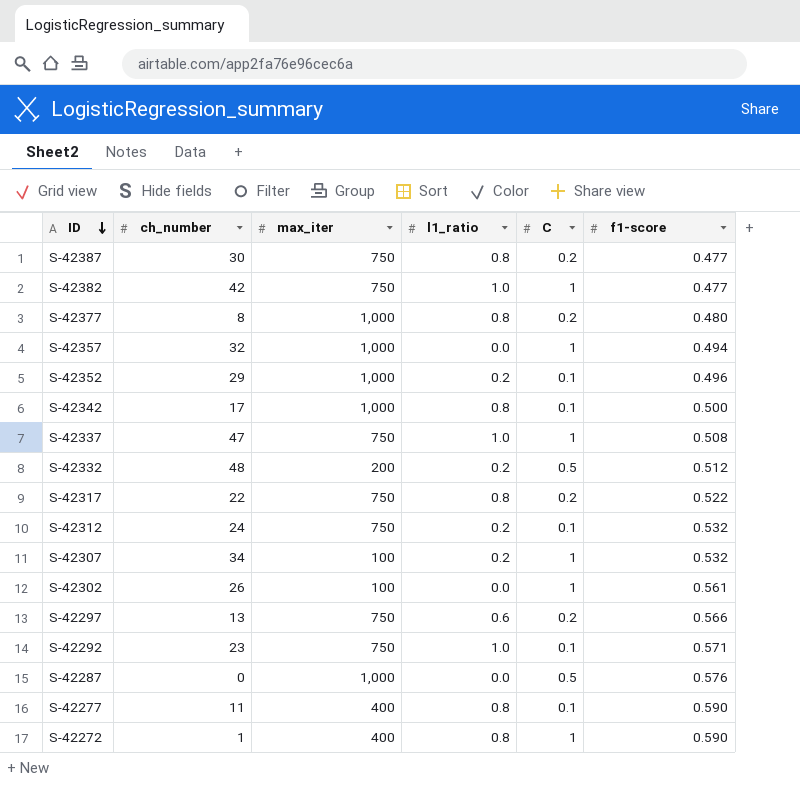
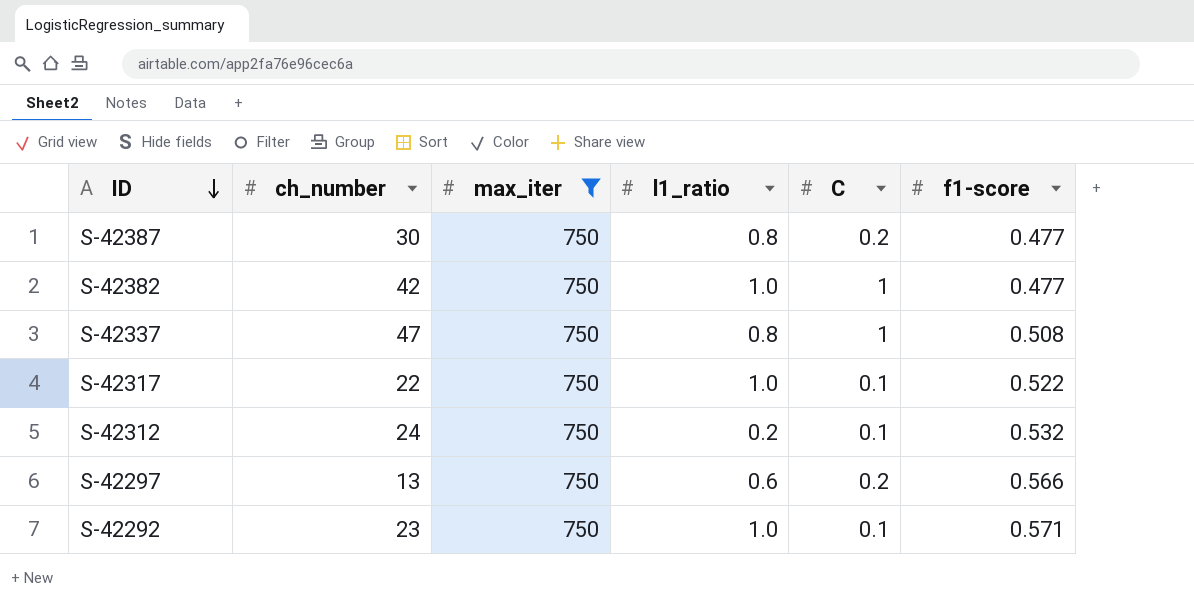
filter: none -> max_iter = 750
S-42337 | l1_ratio: 1.0 -> 0.8
S-42317 | l1_ratio: 0.8 -> 1.0
S-42317 | C: 0.2 -> 0.1

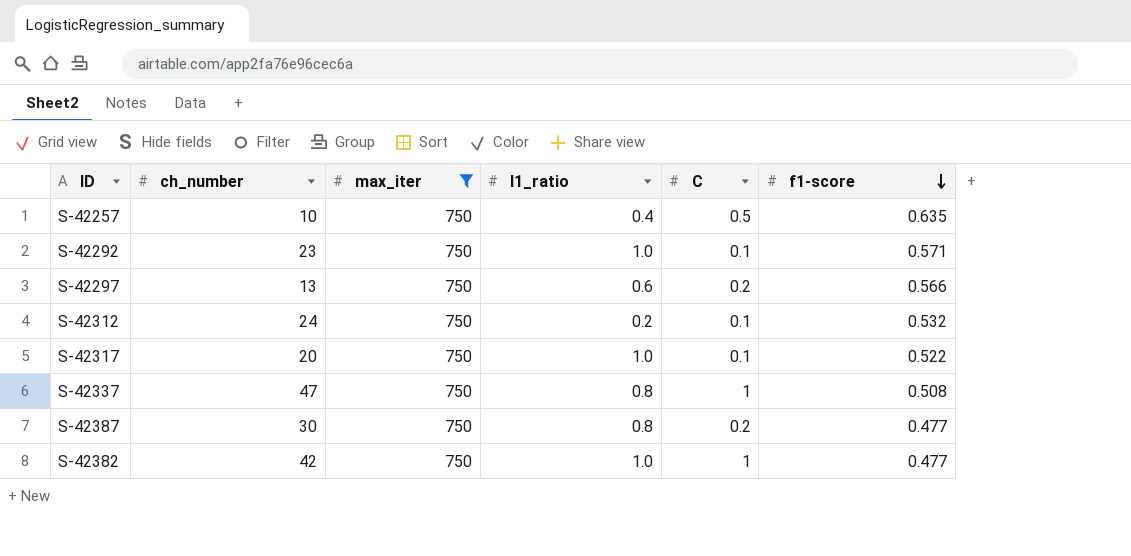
row order: ID descending -> f1-score descending
row S-42257: none -> 10 | 750 | 0.4 | 0.5 | 0.635
S-42317 | ch_number: 22 -> 20

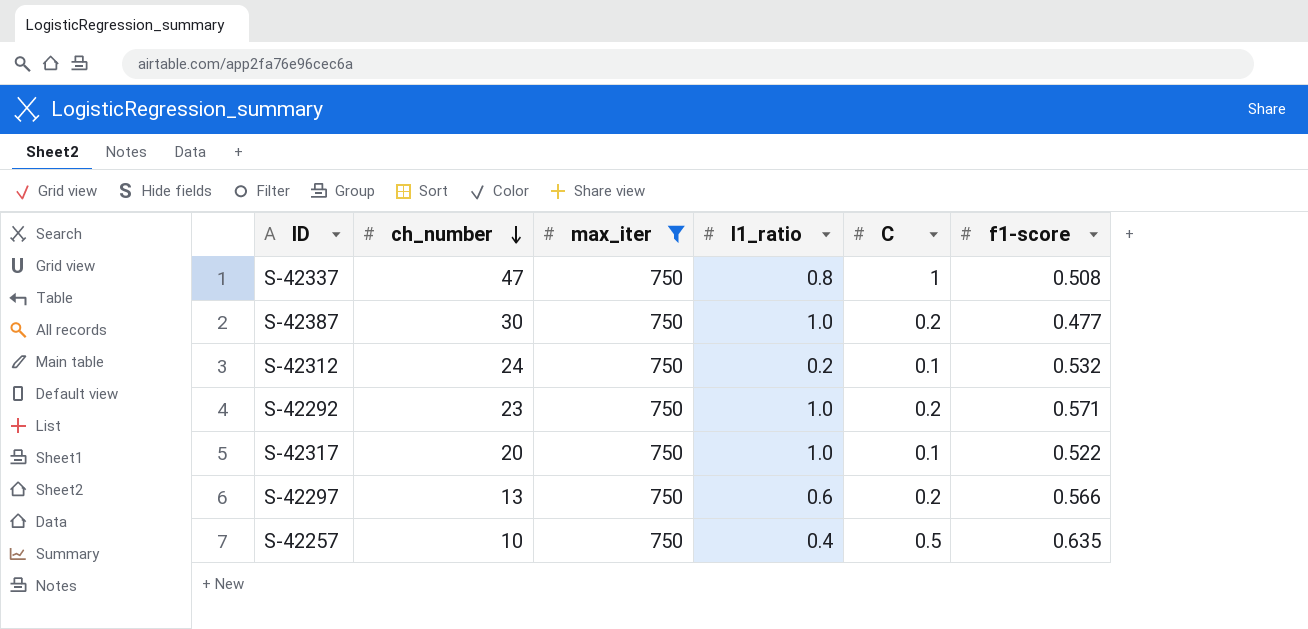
row order: f1-score descending -> ch_number descending
row S-42382: 42 | 750 | 1.0 | 1 | 0.477 -> none
S-42387 | l1_ratio: 0.8 -> 1.0
S-42292 | C: 0.1 -> 0.2

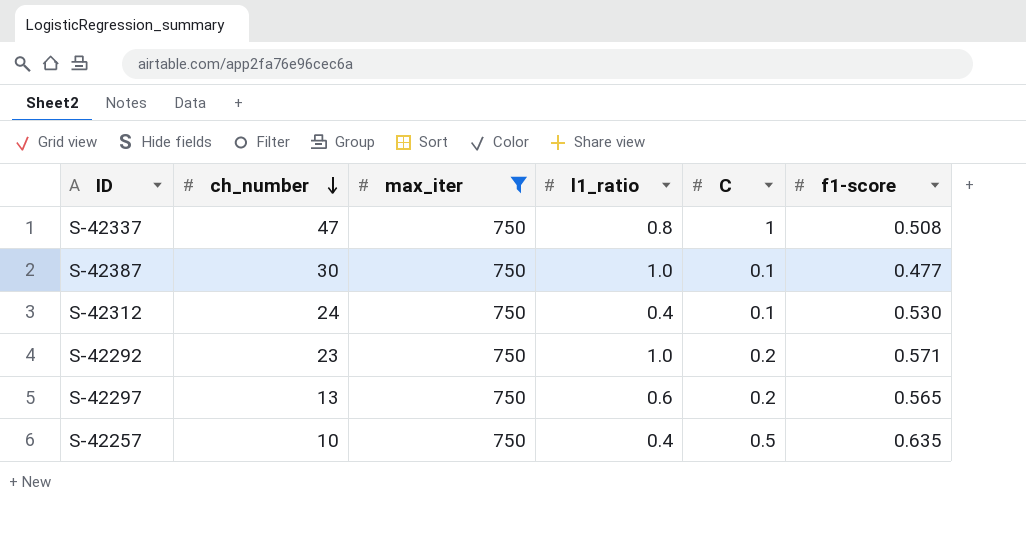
row S-42317: 20 | 750 | 1.0 | 0.1 | 0.522 -> none
S-42387 | C: 0.2 -> 0.1
S-42312 | l1_ratio: 0.2 -> 0.4
S-42312 | f1-score: 0.532 -> 0.530
S-42297 | f1-score: 0.566 -> 0.565

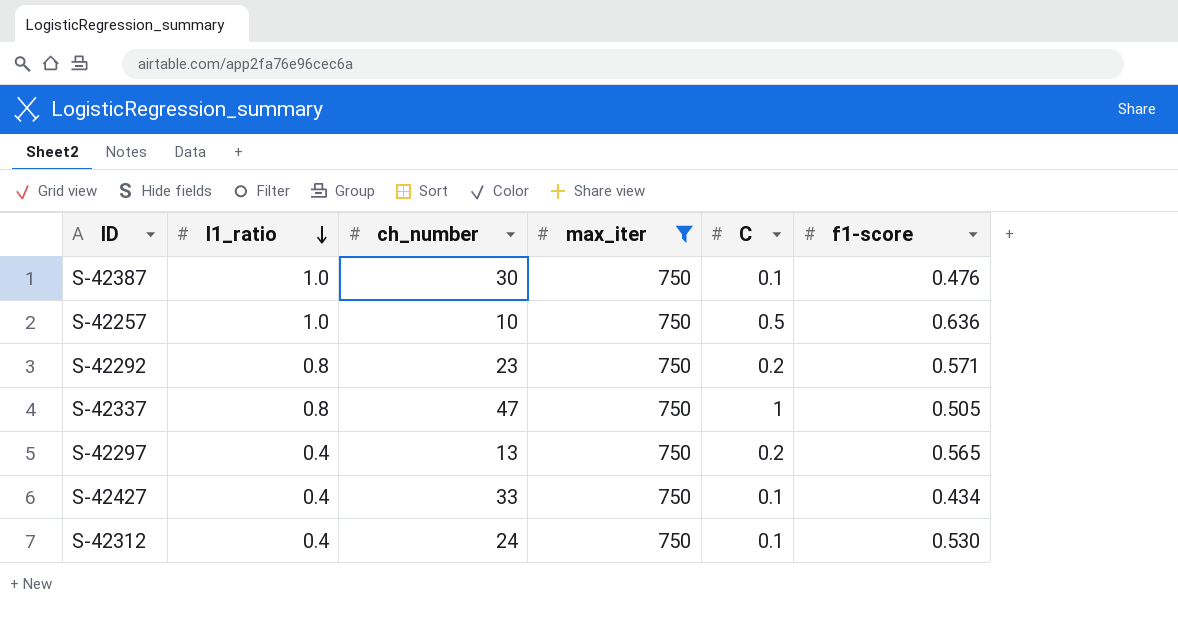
row order: ch_number descending -> l1_ratio descending
column l1_ratio | position: 4 -> 2
S-42387 | f1-score: 0.477 -> 0.476
S-42257 | l1_ratio: 0.4 -> 1.0
S-42257 | f1-score: 0.635 -> 0.636
S-42292 | l1_ratio: 1.0 -> 0.8
S-42337 | f1-score: 0.508 -> 0.505
S-42297 | l1_ratio: 0.6 -> 0.4
row S-42427: none -> 0.4 | 33 | 750 | 0.1 | 0.434

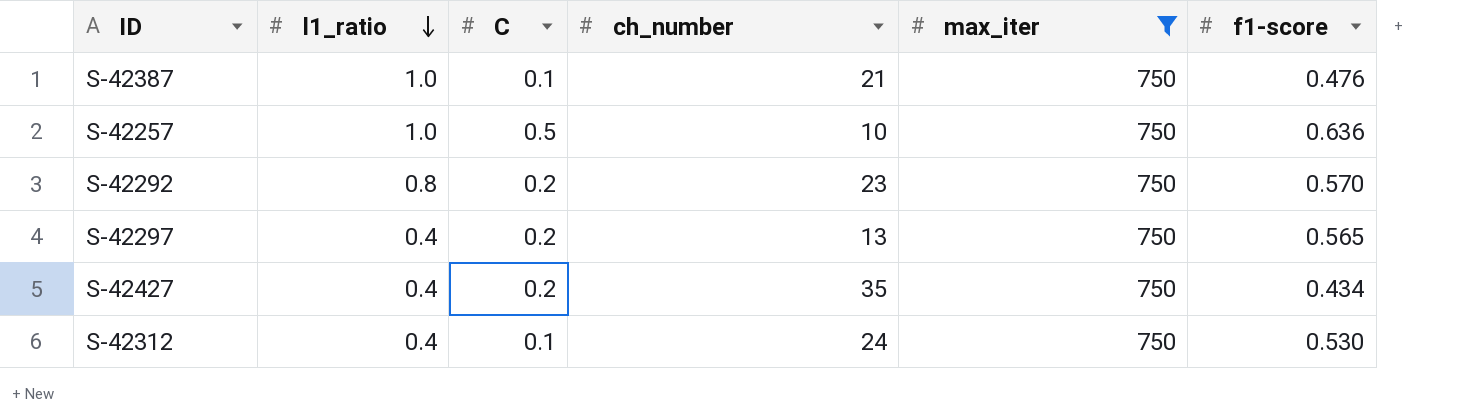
column C | position: 5 -> 3
row S-42337: 0.8 | 47 | 750 | 1 | 0.505 -> none
S-42387 | ch_number: 30 -> 21
S-42292 | f1-score: 0.571 -> 0.570
S-42427 | C: 0.1 -> 0.2
S-42427 | ch_number: 33 -> 35

